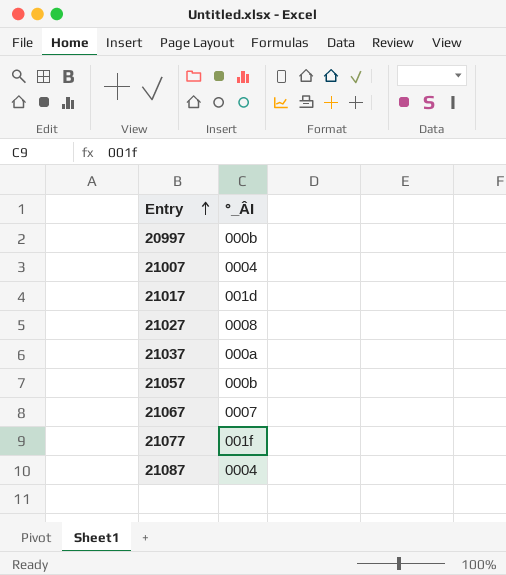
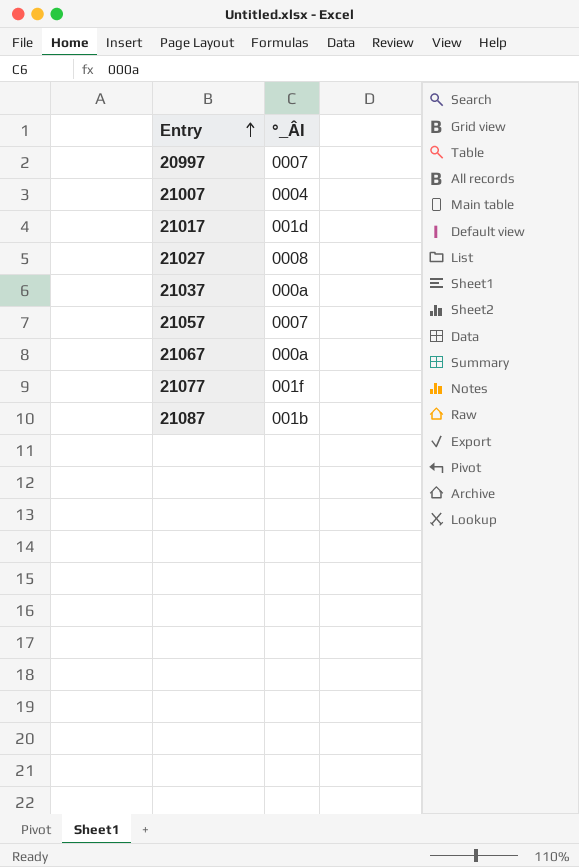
20997 | °_ÂI: 000b -> 0007
21057 | °_ÂI: 000b -> 0007
21067 | °_ÂI: 0007 -> 000a
21087 | °_ÂI: 0004 -> 001b

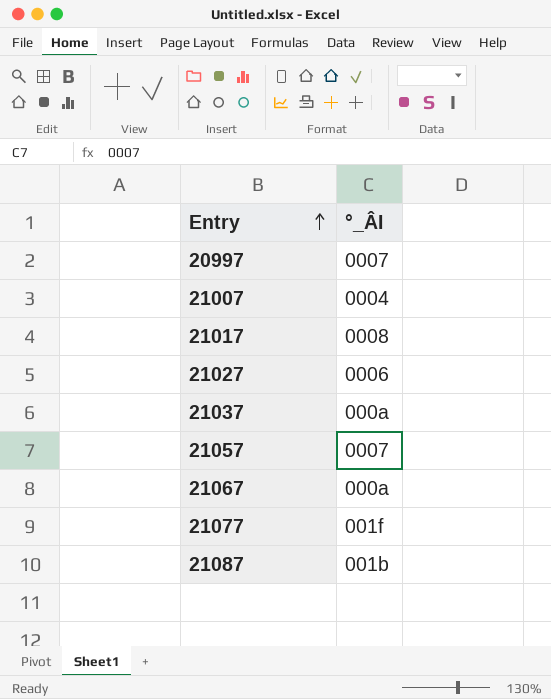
21017 | °_ÂI: 001d -> 0008
21027 | °_ÂI: 0008 -> 0006

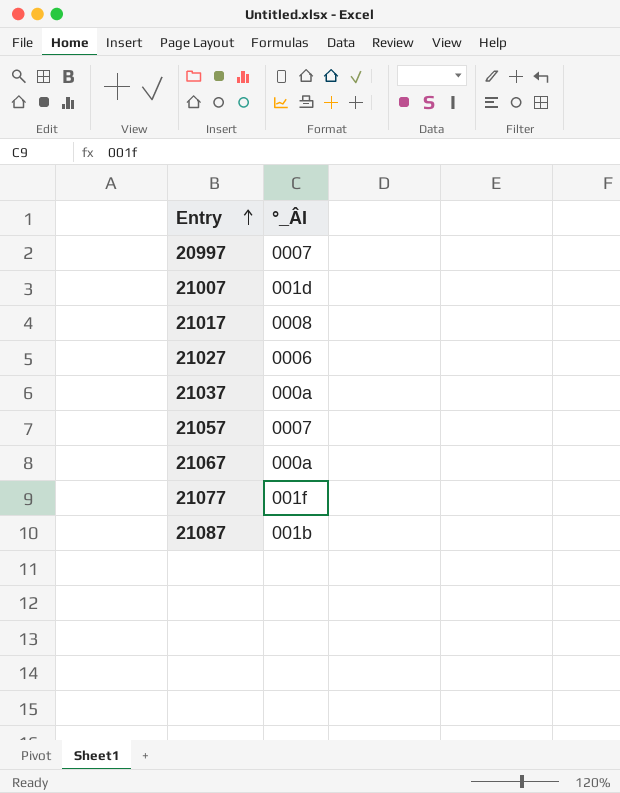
21007 | °_ÂI: 0004 -> 001d

